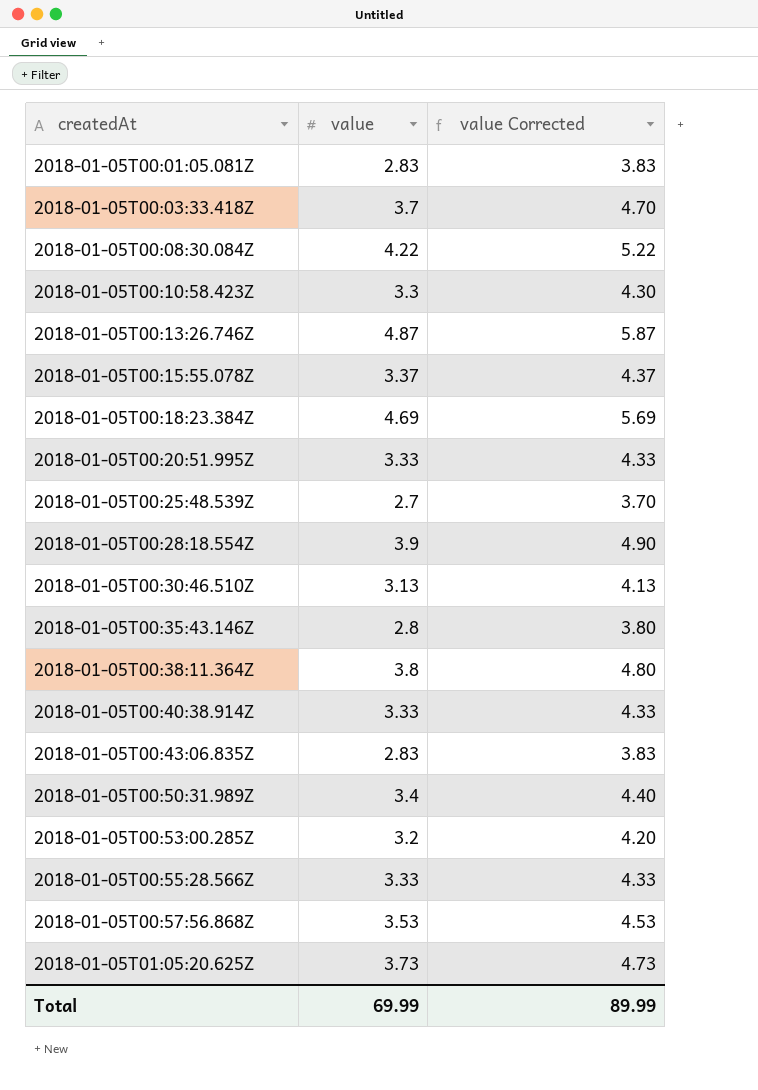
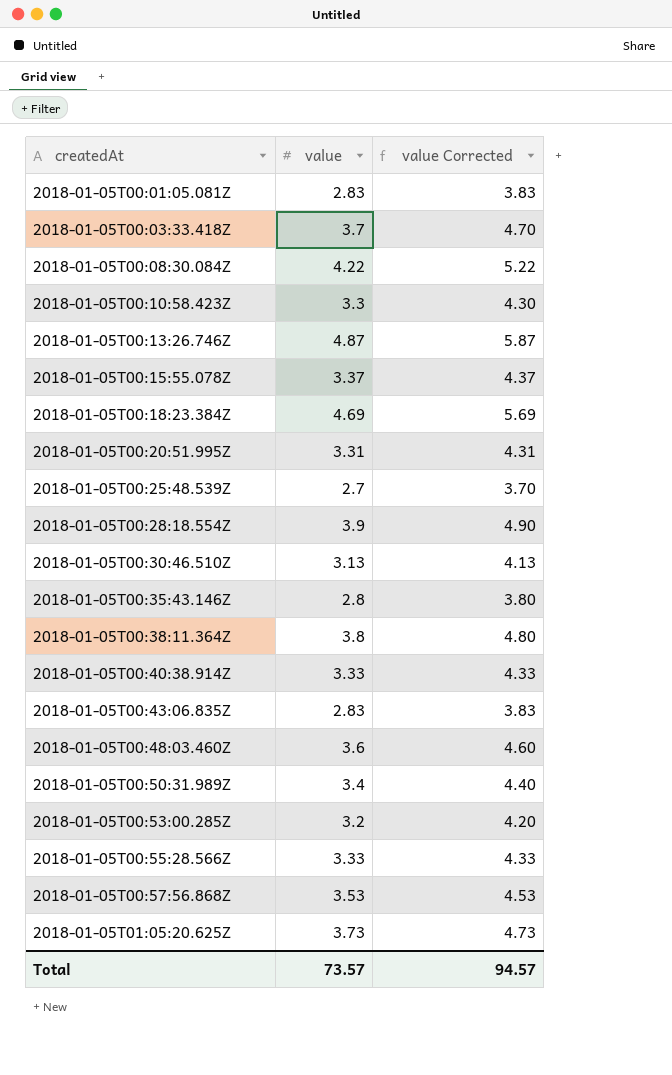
2018-01-05T00:20:51.995Z | value: 3.33 -> 3.31
2018-01-05T00:20:51.995Z | value Corrected: 4.33 -> 4.31
row 2018-01-05T00:48:03.460Z: none -> 3.6 | 4.60
Total | value: 69.99 -> 73.57
Total | value Corrected: 89.99 -> 94.57

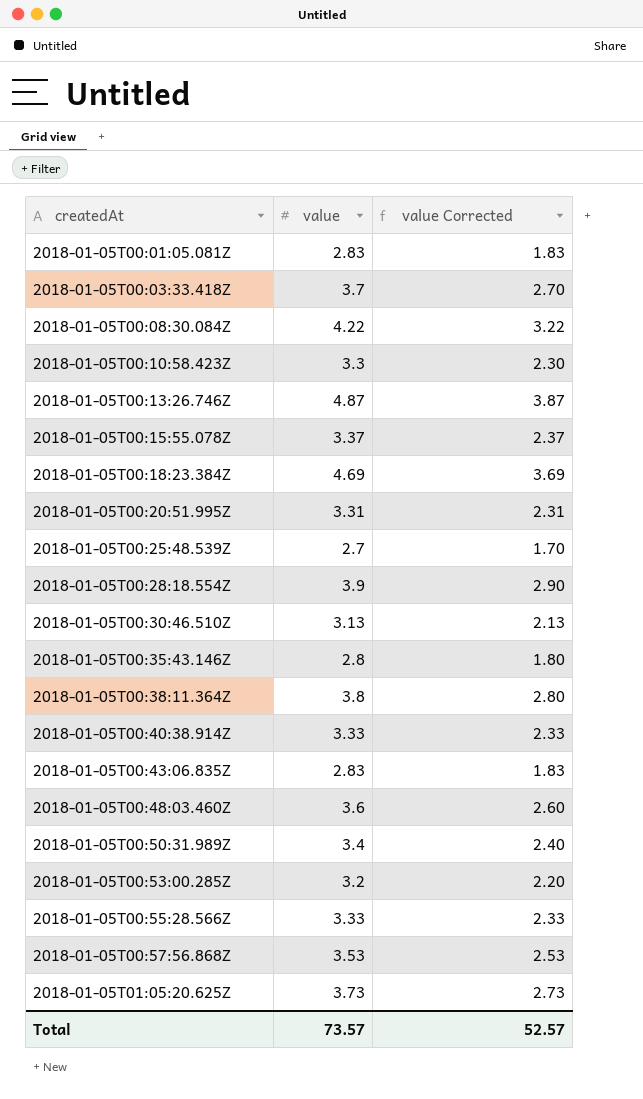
column value Corrected | formula: [value] + 1 -> [value] - 1
Total | value Corrected: 94.57 -> 52.57

